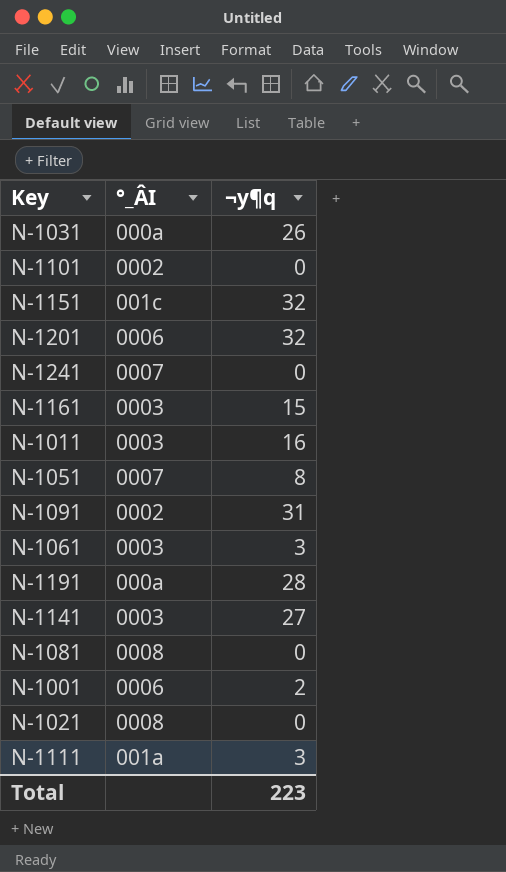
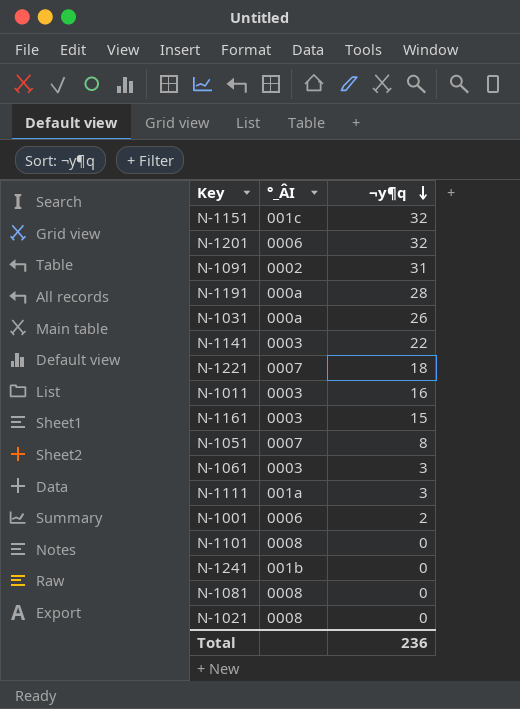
row order: none -> ¬y¶q descending
N-1141 | ¬y¶q: 27 -> 22
row N-1221: none -> 0007 | 18
N-1101 | °_ÂI: 0002 -> 0008
N-1241 | °_ÂI: 0007 -> 001b
Total | ¬y¶q: 223 -> 236

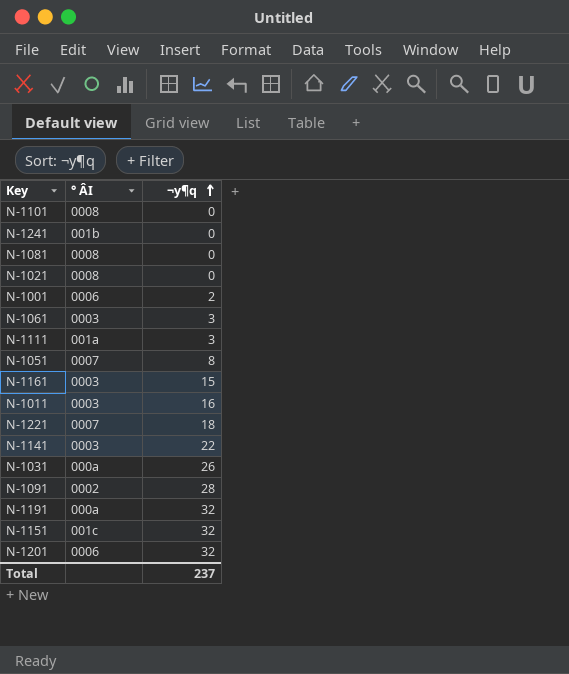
row order: ¬y¶q descending -> ¬y¶q ascending
column name: °_ÂI -> ° ÂI
N-1091 | ¬y¶q: 31 -> 28
N-1191 | ¬y¶q: 28 -> 32
Total | ¬y¶q: 236 -> 237

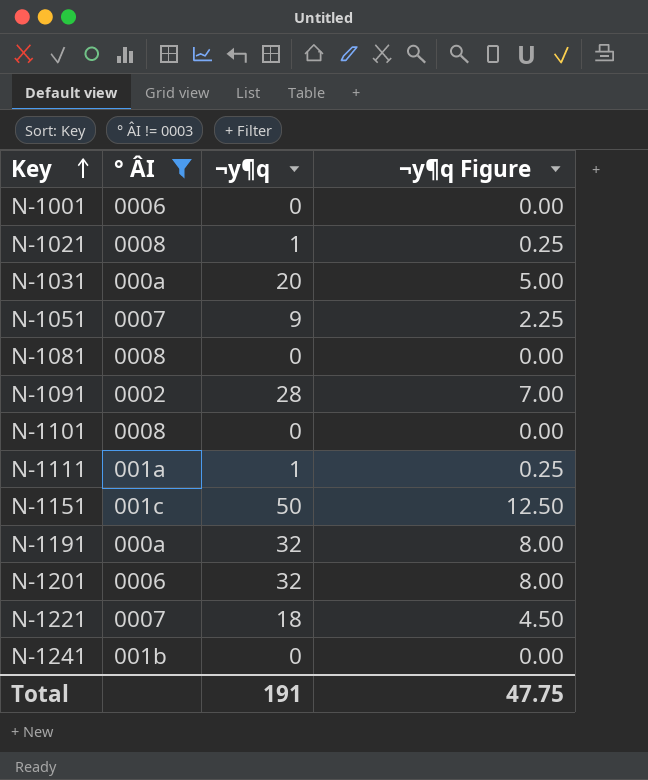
filter: none -> ° ÂI != 0003
row order: ¬y¶q ascending -> Key ascending
column ¬y¶q Figure | formula: none -> [¬y¶q] * 0.25
N-1001 | ¬y¶q: 2 -> 0
N-1021 | ¬y¶q: 0 -> 1
N-1031 | ¬y¶q: 26 -> 20
N-1051 | ¬y¶q: 8 -> 9
N-1111 | ¬y¶q: 3 -> 1
N-1151 | ¬y¶q: 32 -> 50
Total | ¬y¶q: 237 -> 191

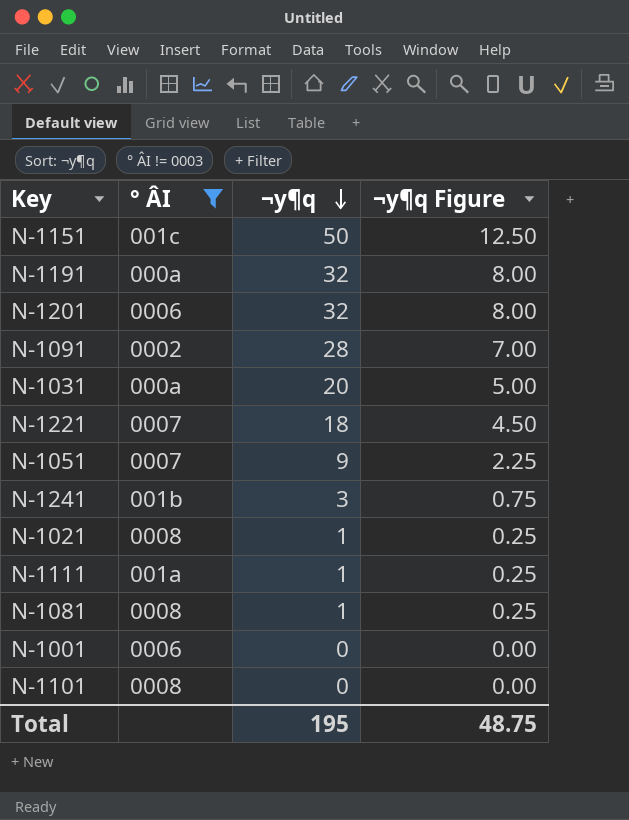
row order: Key ascending -> ¬y¶q descending
N-1241 | ¬y¶q: 0 -> 3
N-1241 | ¬y¶q Figure: 0.00 -> 0.75
N-1081 | ¬y¶q: 0 -> 1
N-1081 | ¬y¶q Figure: 0.00 -> 0.25
Total | ¬y¶q: 191 -> 195
Total | ¬y¶q Figure: 47.75 -> 48.75

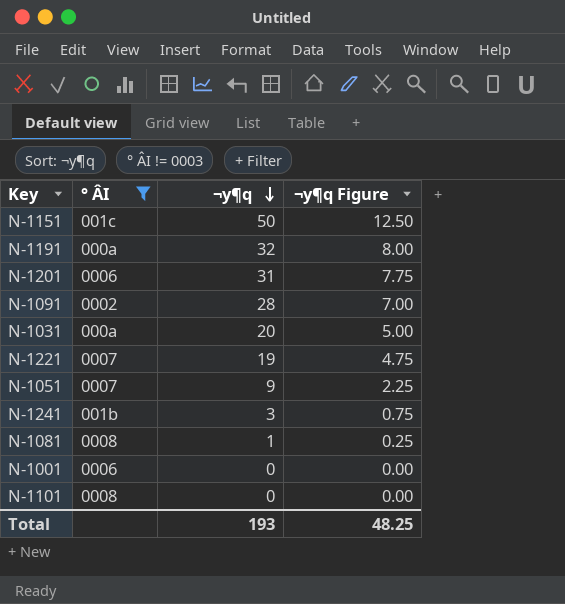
row N-1021: 0008 | 1 | 0.25 -> none
row N-1111: 001a | 1 | 0.25 -> none
N-1201 | ¬y¶q: 32 -> 31
N-1201 | ¬y¶q Figure: 8.00 -> 7.75
N-1221 | ¬y¶q: 18 -> 19
N-1221 | ¬y¶q Figure: 4.50 -> 4.75
Total | ¬y¶q: 195 -> 193
Total | ¬y¶q Figure: 48.75 -> 48.25

